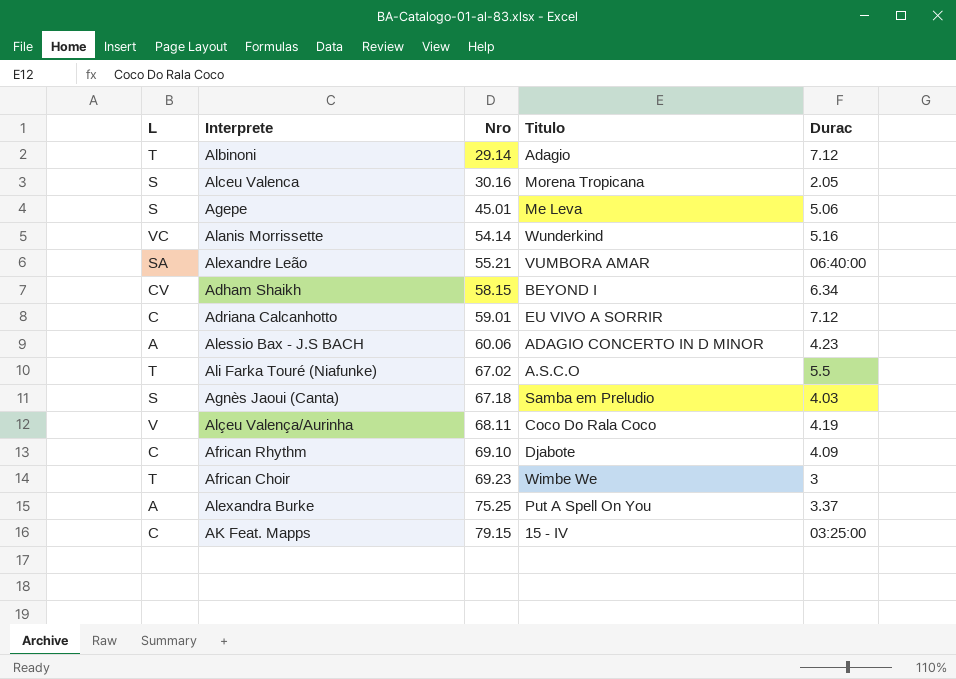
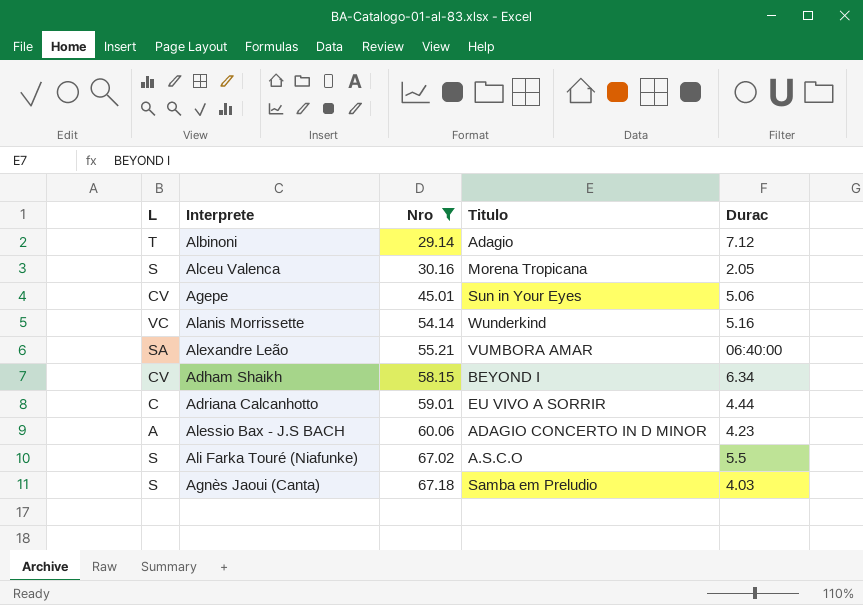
filter: none -> Nro <= 67.18
Agepe | L: S -> CV
Agepe | Titulo: Me Leva -> Sun in Your Eyes
Adriana Calcanhotto | Durac: 7.12 -> 4.44
Ali Farka Touré (Niafunke) | L: T -> S

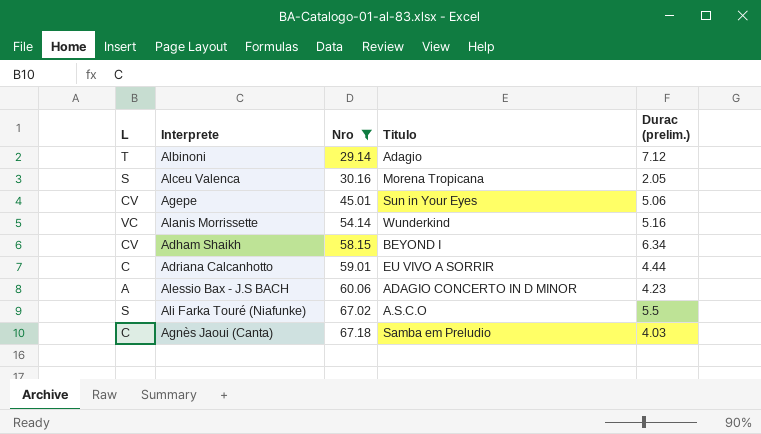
column name: Durac -> Durac (prelim.)
row Alexandre Leão: SA | 55.21 | VUMBORA AMAR | 06:40:00 -> none
Agnès Jaoui (Canta) | L: S -> C

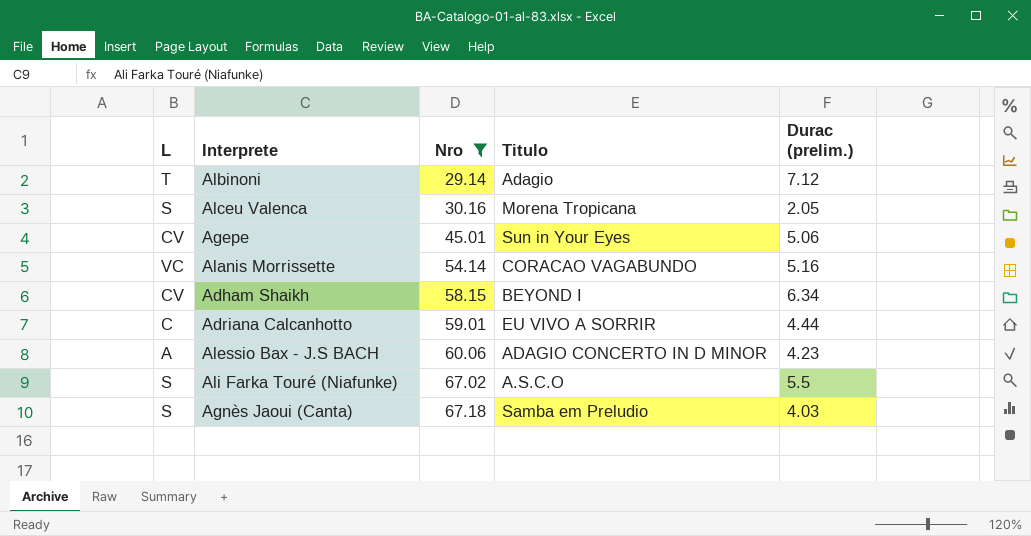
Alanis Morrissette | Titulo: Wunderkind -> CORACAO VAGABUNDO
Agnès Jaoui (Canta) | L: C -> S

